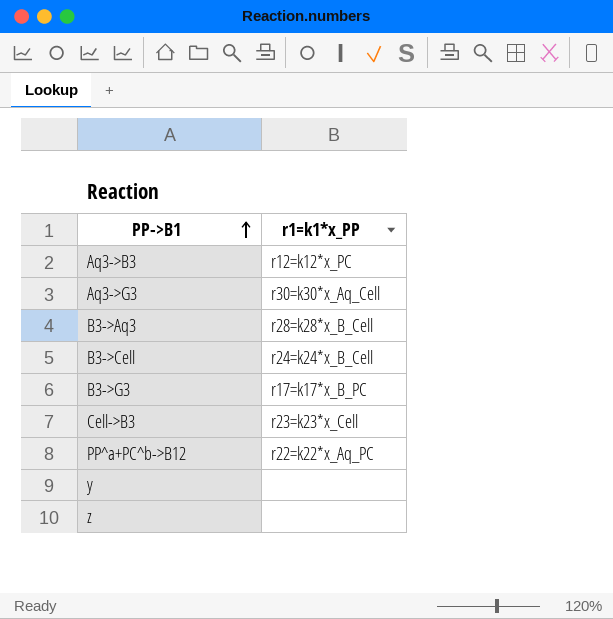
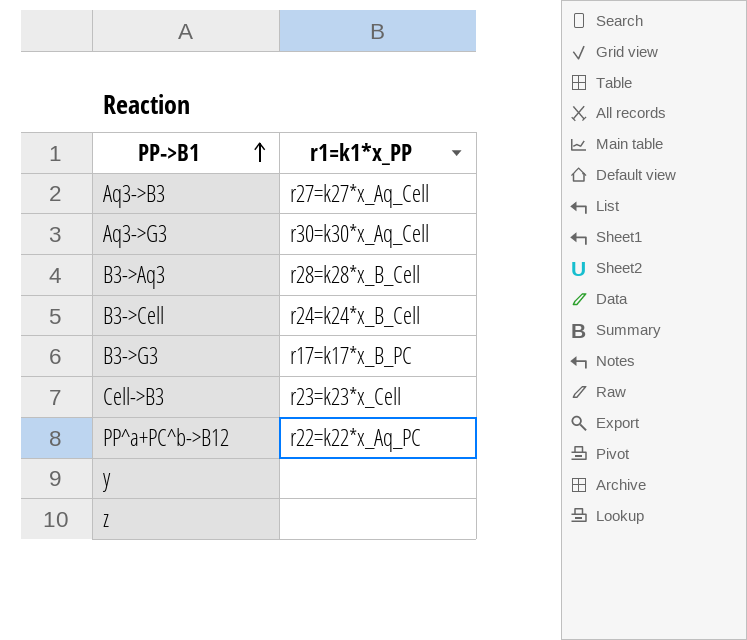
Aq3->B3 | r1=k1*x_PP: r12=k12*x_PC -> r27=k27*x_Aq_Cell

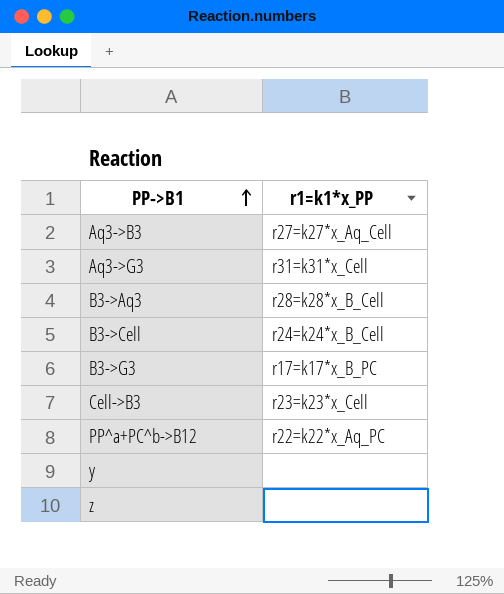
Aq3->G3 | r1=k1*x_PP: r30=k30*x_Aq_Cell -> r31=k31*x_Cell

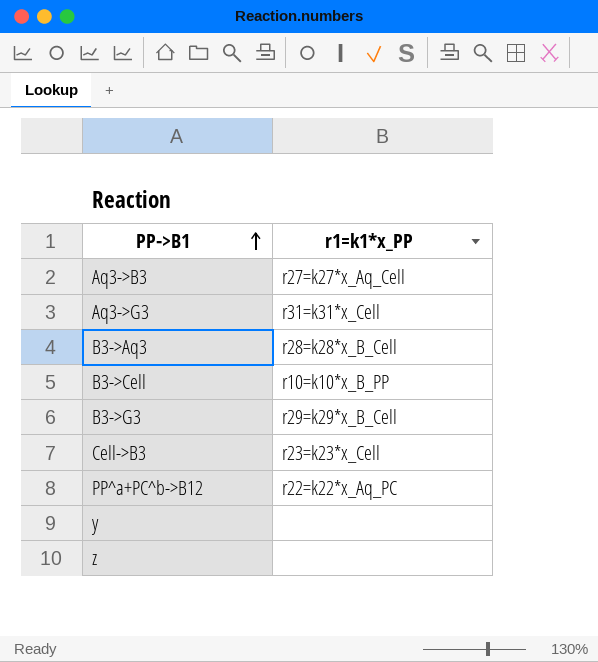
B3->Cell | r1=k1*x_PP: r24=k24*x_B_Cell -> r10=k10*x_B_PP
B3->G3 | r1=k1*x_PP: r17=k17*x_B_PC -> r29=k29*x_B_Cell

